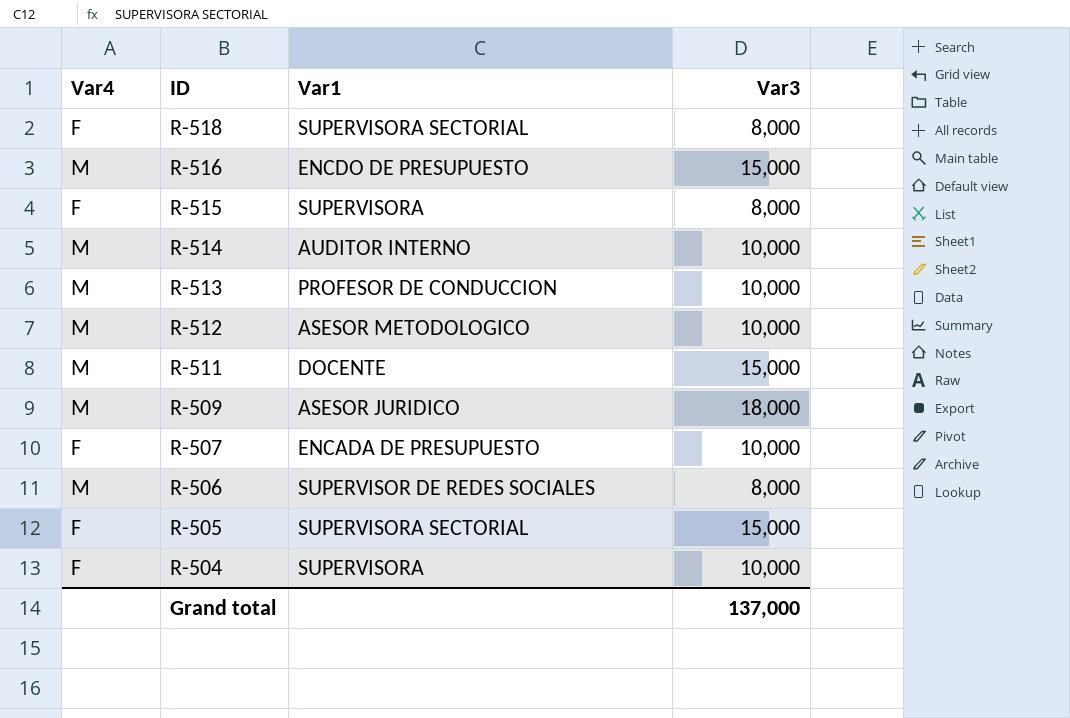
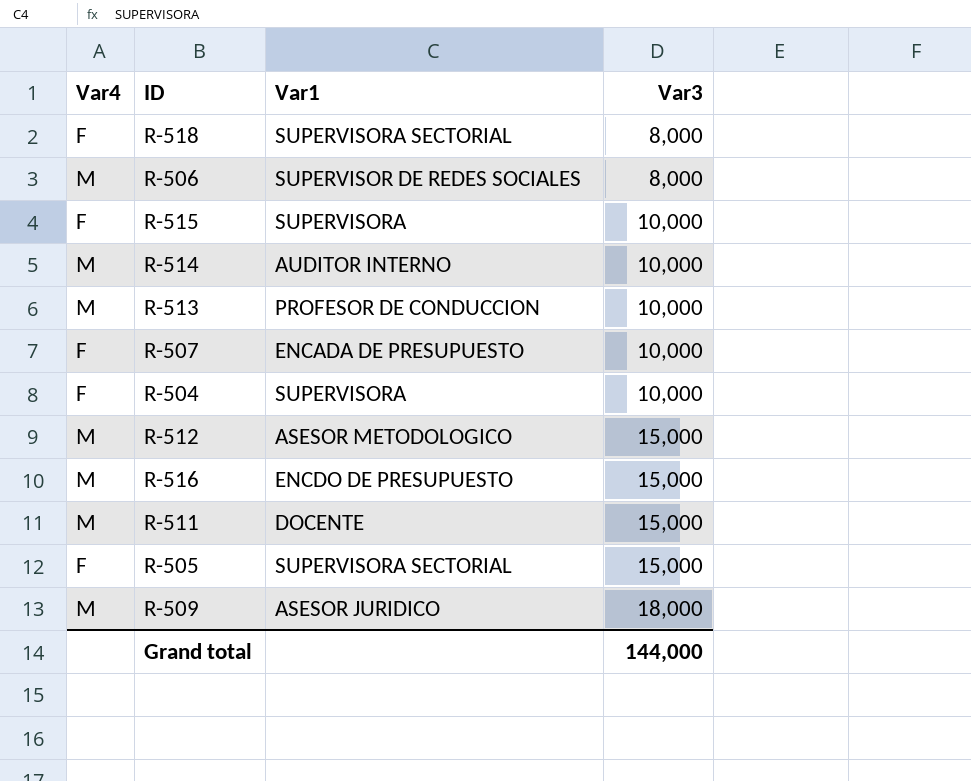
row order: ID descending -> Var3 ascending
R-515 | Var3: 8,000 -> 10,000
R-512 | Var3: 10,000 -> 15,000
Grand total | Var3: 137,000 -> 144,000

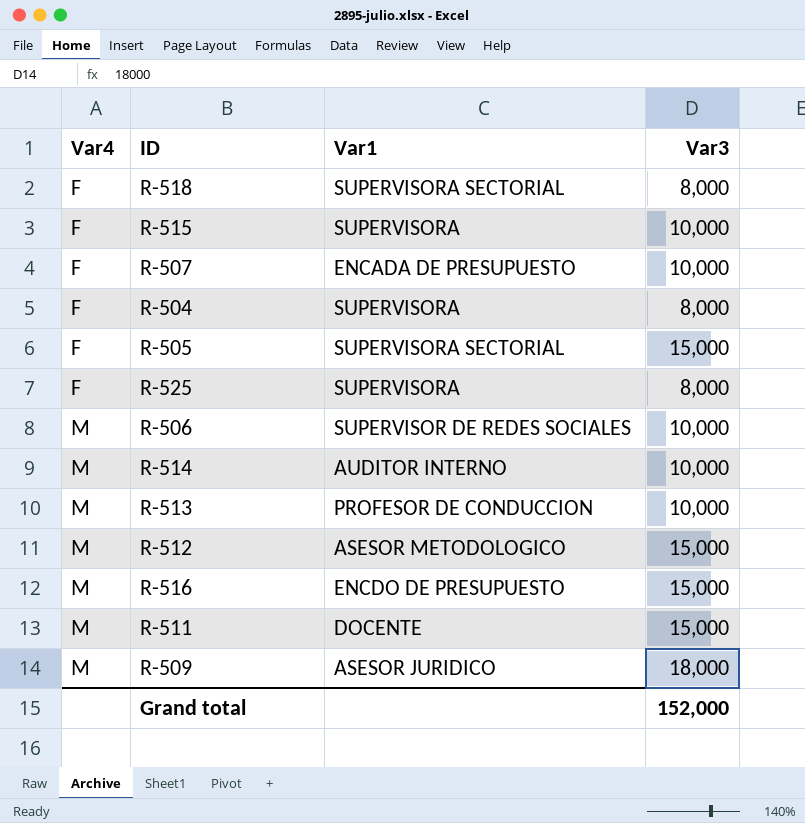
row order: Var3 ascending -> Var4 ascending
R-504 | Var3: 10,000 -> 8,000
row R-525: none -> F | SUPERVISORA | 8,000
R-506 | Var3: 8,000 -> 10,000
Grand total | Var3: 144,000 -> 152,000

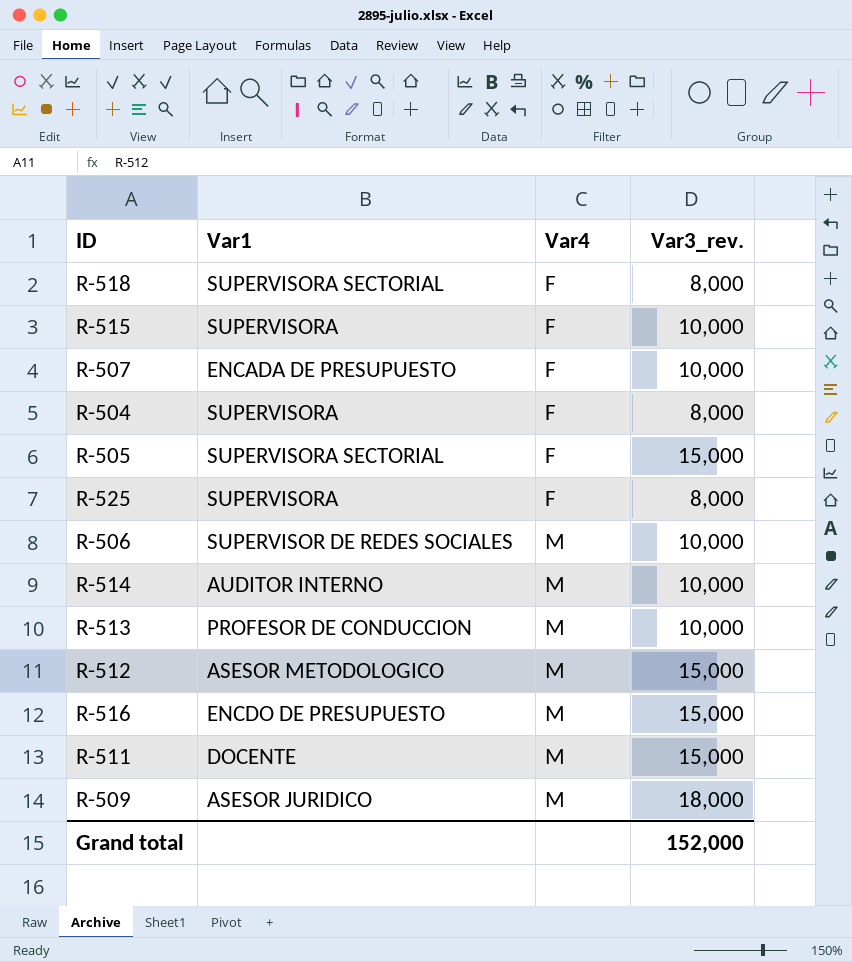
column Var4 | position: 1 -> 3
column name: Var3 -> Var3_rev.

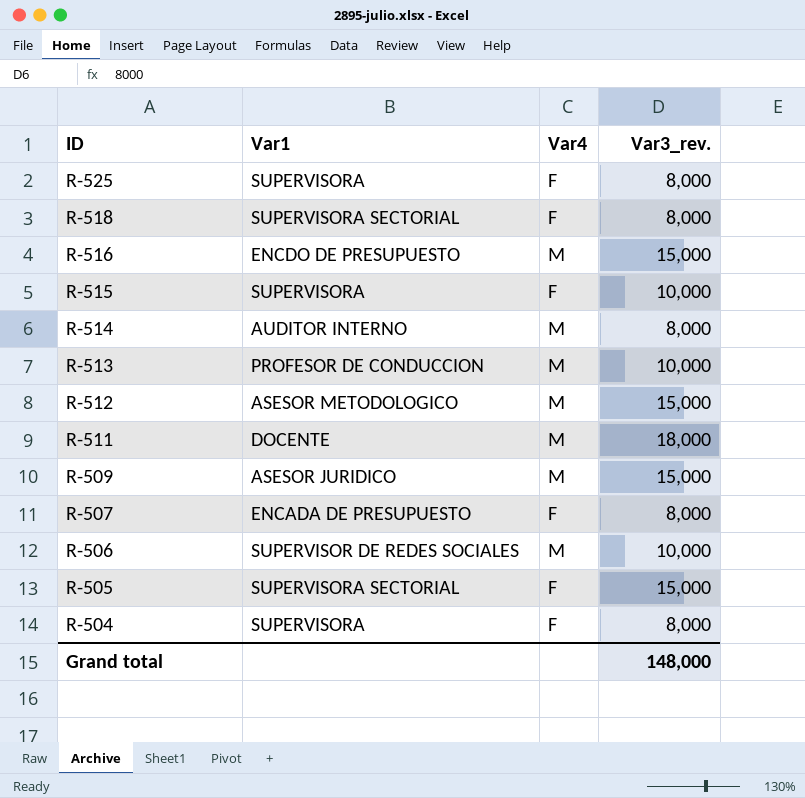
row order: Var4 ascending -> ID descending
R-514 | Var3_rev.: 10,000 -> 8,000
R-511 | Var3_rev.: 15,000 -> 18,000
R-509 | Var3_rev.: 18,000 -> 15,000
R-507 | Var3_rev.: 10,000 -> 8,000
Grand total | Var3_rev.: 152,000 -> 148,000

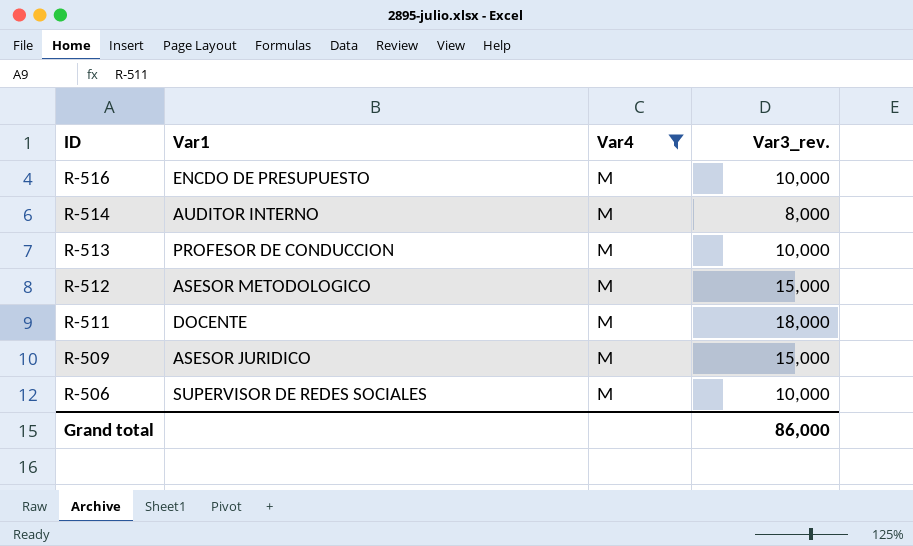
filter: none -> Var4 = M
R-516 | Var3_rev.: 15,000 -> 10,000
Grand total | Var3_rev.: 148,000 -> 86,000

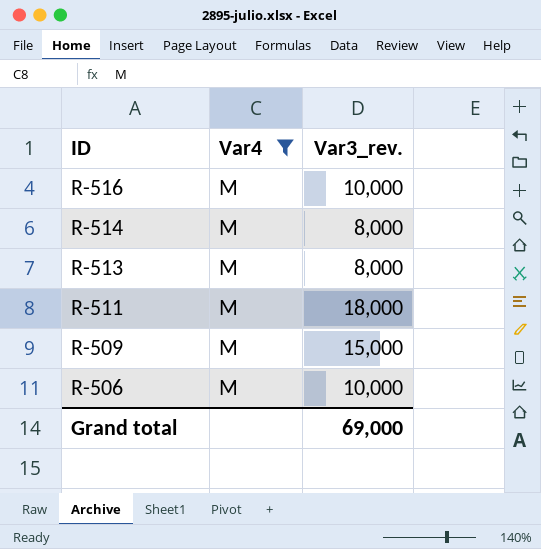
column Var1 | position: 2 -> none
row R-512: ASESOR METODOLOGICO | M | 15,000 -> none
R-513 | Var3_rev.: 10,000 -> 8,000
Grand total | Var3_rev.: 86,000 -> 69,000

